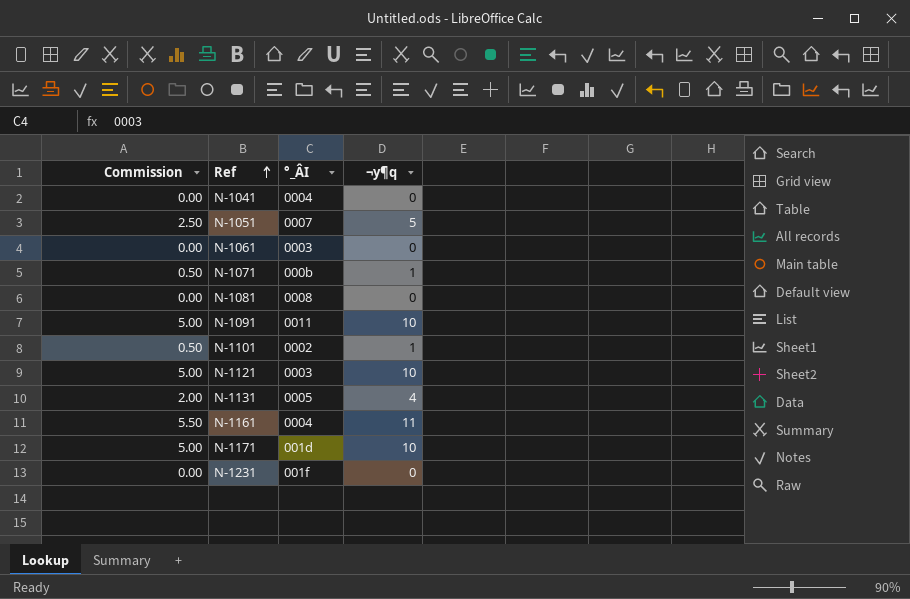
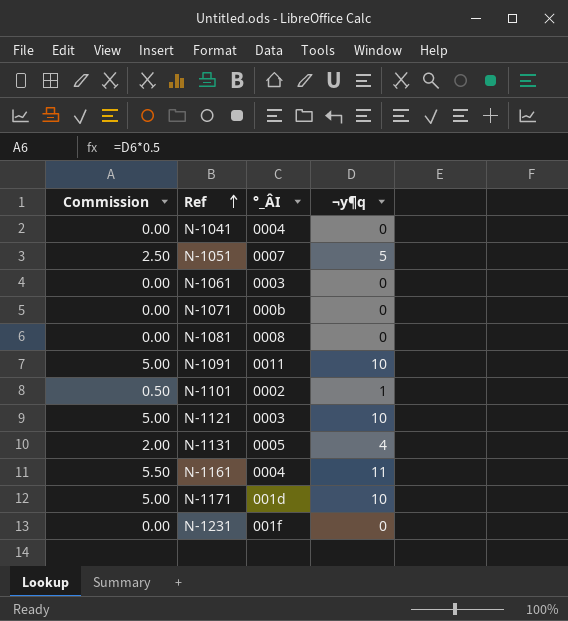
N-1071 | Commission: 0.50 -> 0.00
N-1071 | ¬y¶q: 1 -> 0

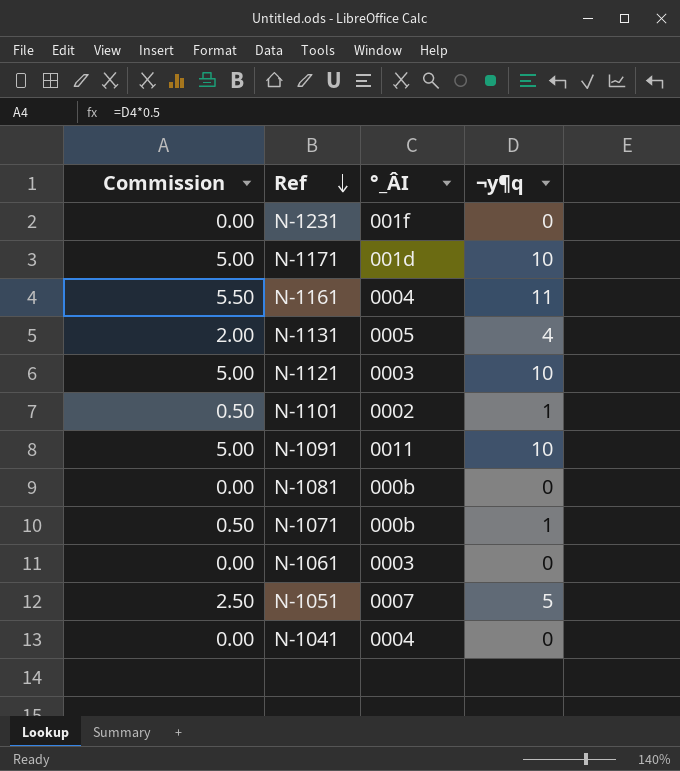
row order: Ref ascending -> Ref descending
N-1081 | °_ÂI: 0008 -> 000b
N-1071 | Commission: 0.00 -> 0.50
N-1071 | ¬y¶q: 0 -> 1

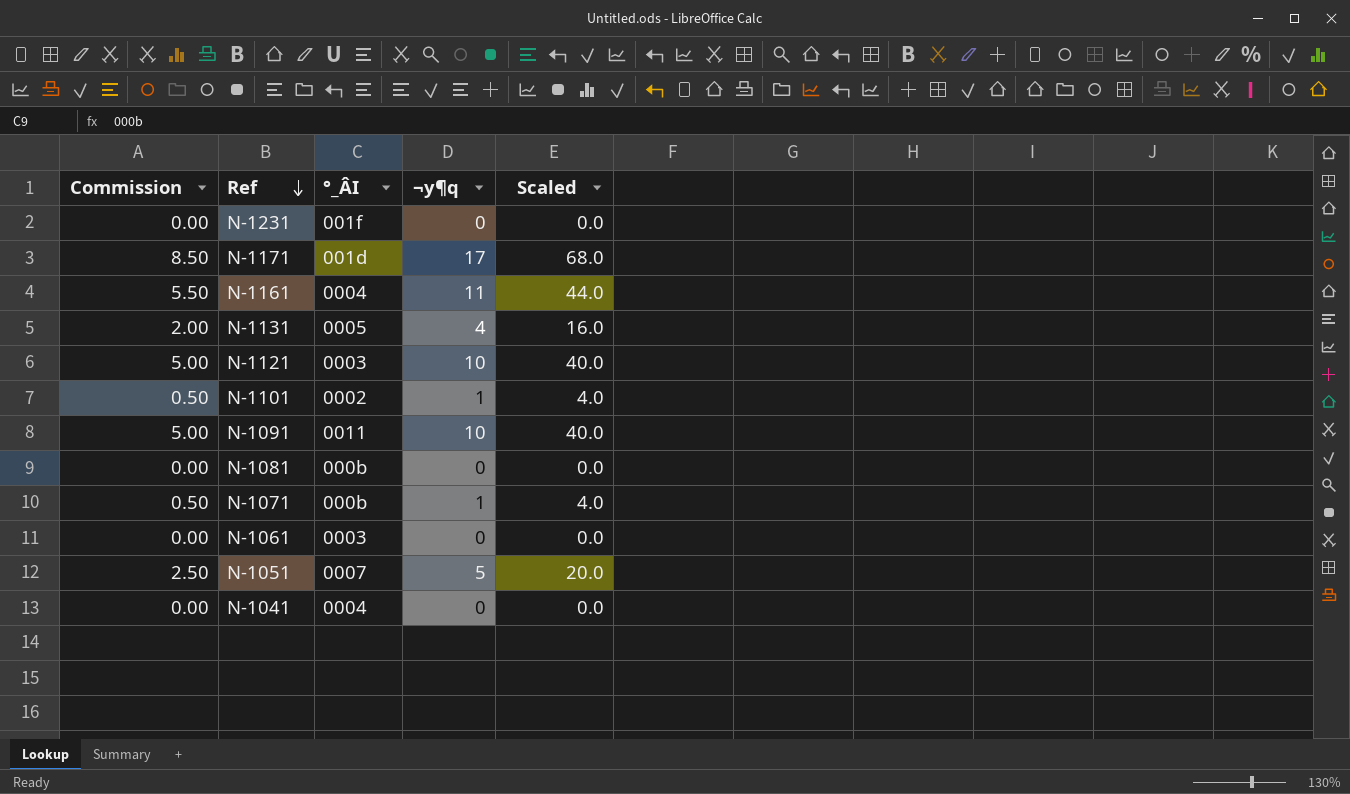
column Scaled | formula: none -> [¬y¶q] * 4
N-1171 | Commission: 5.00 -> 8.50
N-1171 | ¬y¶q: 10 -> 17

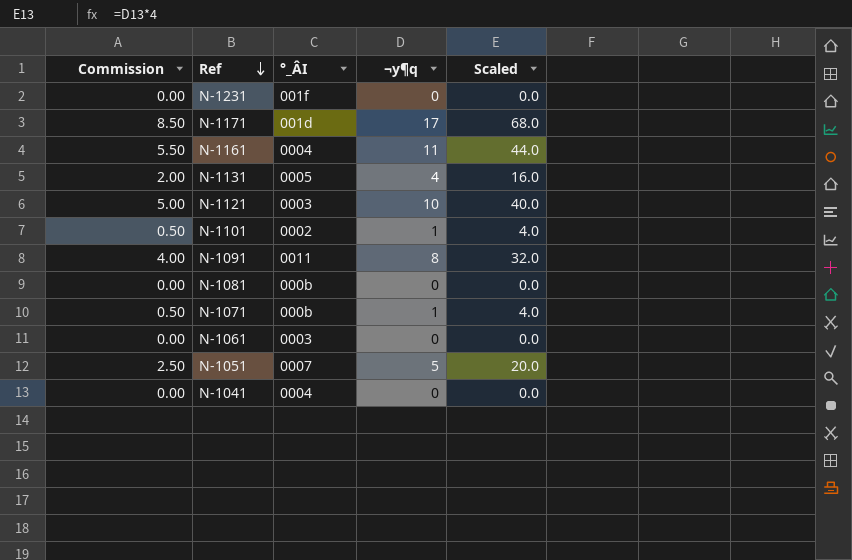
N-1091 | Commission: 5.00 -> 4.00
N-1091 | ¬y¶q: 10 -> 8
N-1091 | Scaled: 40.0 -> 32.0

